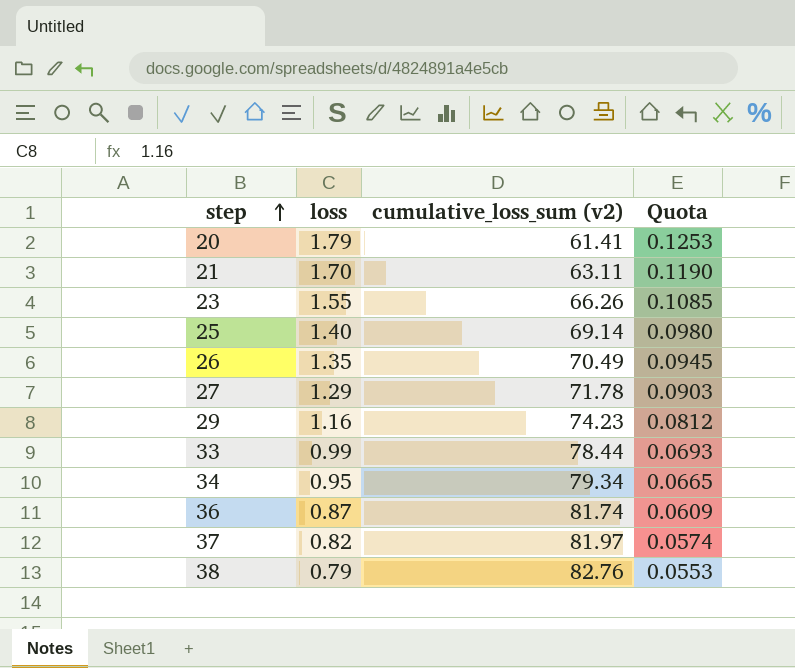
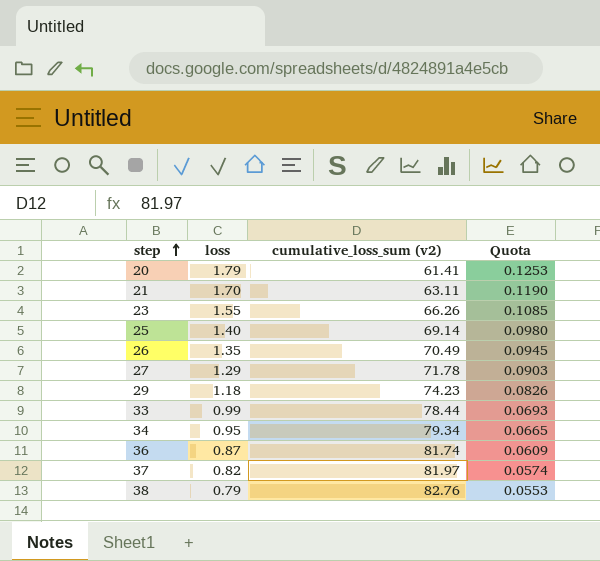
29 | loss: 1.16 -> 1.18
29 | Quota: 0.0812 -> 0.0826

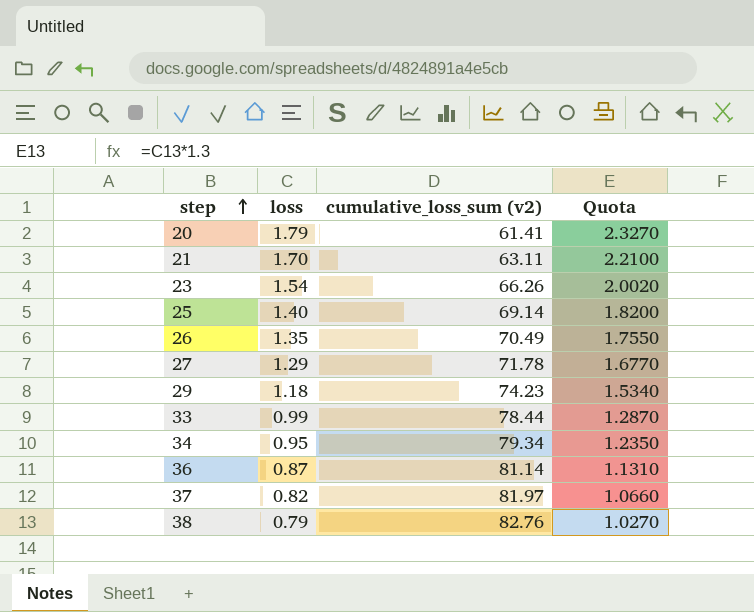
column Quota | formula: [loss] * 0.07 -> [loss] * 1.3
23 | loss: 1.55 -> 1.54
36 | cumulative_loss_sum (v2): 81.74 -> 81.14

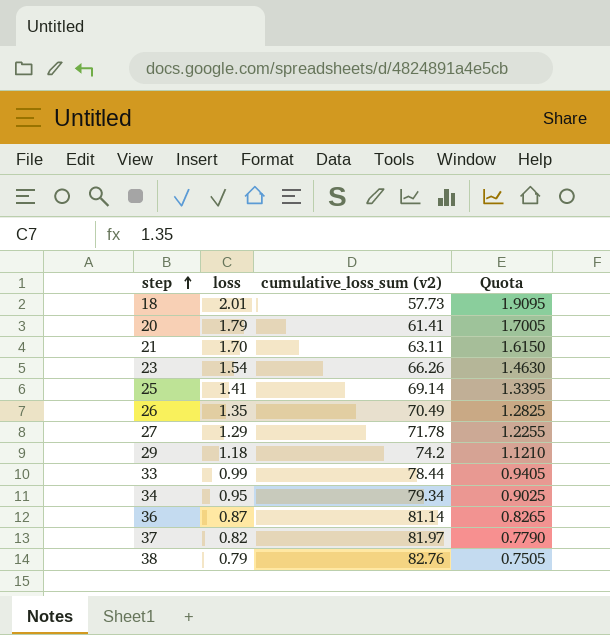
column Quota | formula: [loss] * 1.3 -> [loss] * 0.95
row 18: none -> 2.01 | 57.73 | 1.9095
25 | loss: 1.40 -> 1.41
29 | cumulative_loss_sum (v2): 74.23 -> 74.2

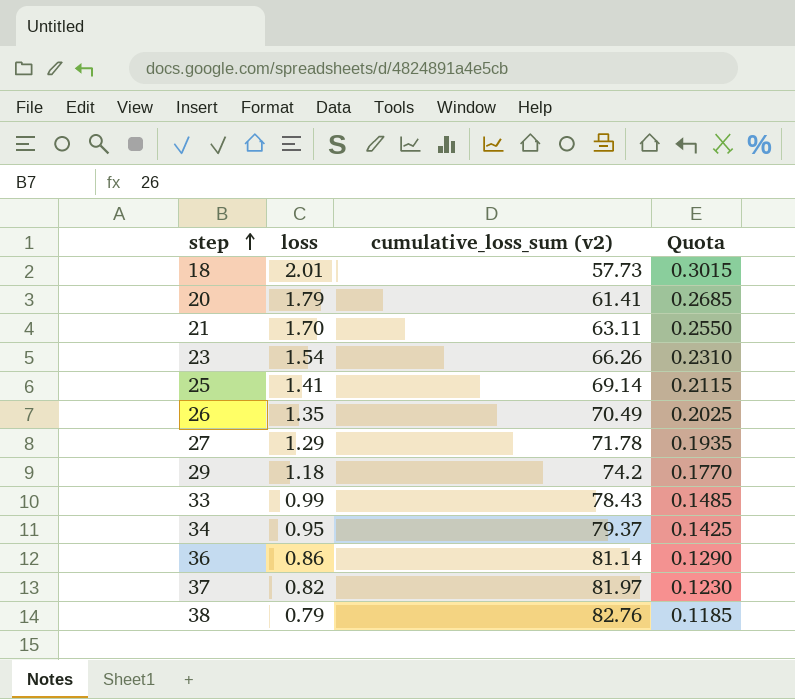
column Quota | formula: [loss] * 0.95 -> [loss] * 0.15
33 | cumulative_loss_sum (v2): 78.44 -> 78.43
34 | cumulative_loss_sum (v2): 79.34 -> 79.37
36 | loss: 0.87 -> 0.86

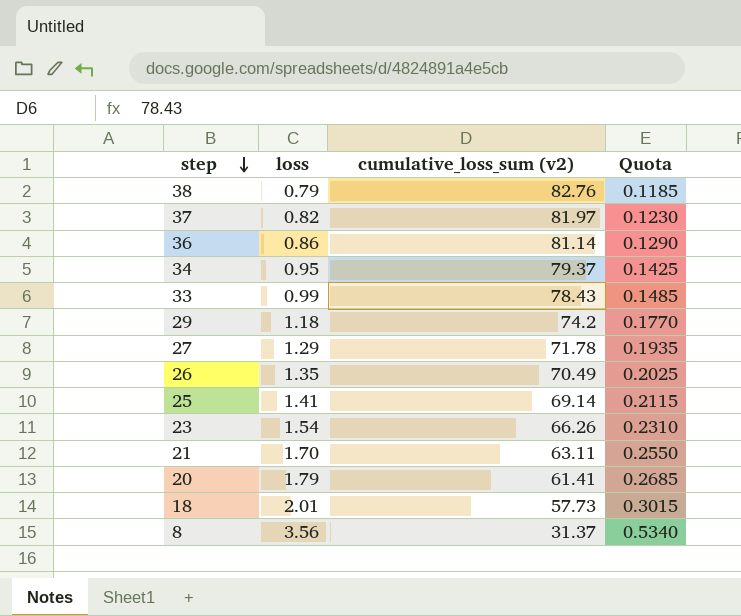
row order: step ascending -> step descending
row 8: none -> 3.56 | 31.37 | 0.5340

